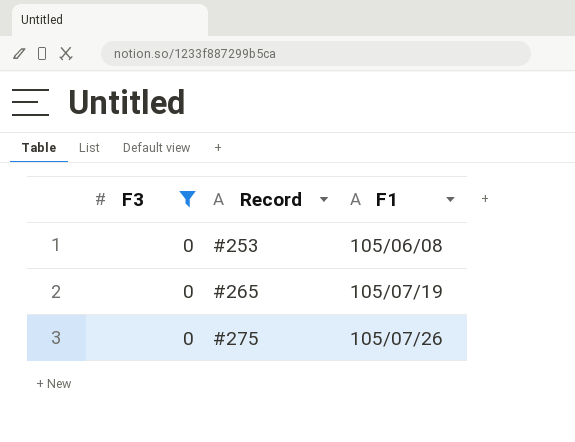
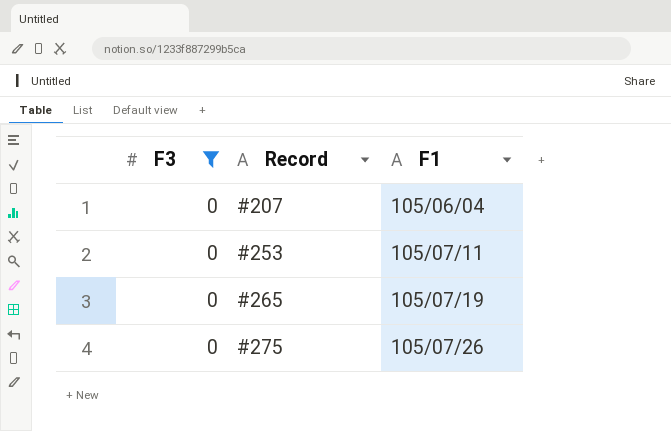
row #207: none -> 0 | 105/06/04
#253 | F1: 105/06/08 -> 105/07/11

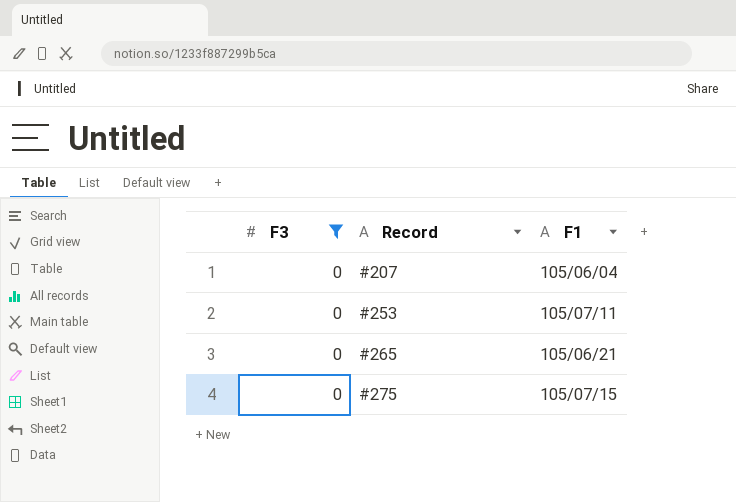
#265 | F1: 105/07/19 -> 105/06/21
#275 | F1: 105/07/26 -> 105/07/15

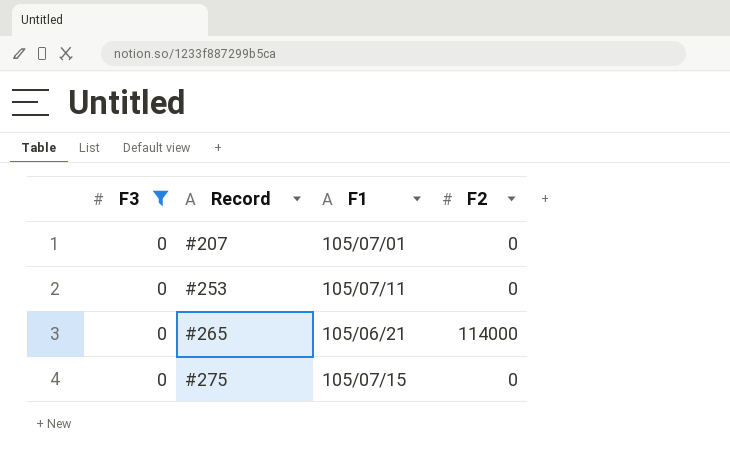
column F2 | position: none -> 4
#207 | F1: 105/06/04 -> 105/07/01

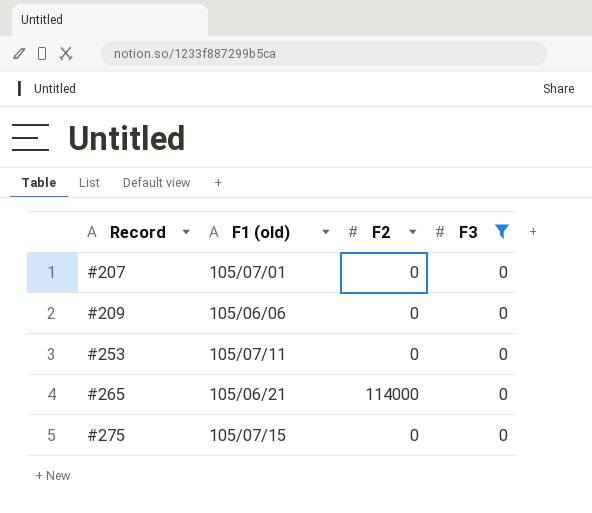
column name: F1 -> F1 (old)
column F3 | position: 1 -> 4
row #209: none -> 105/06/06 | 0 | 0

